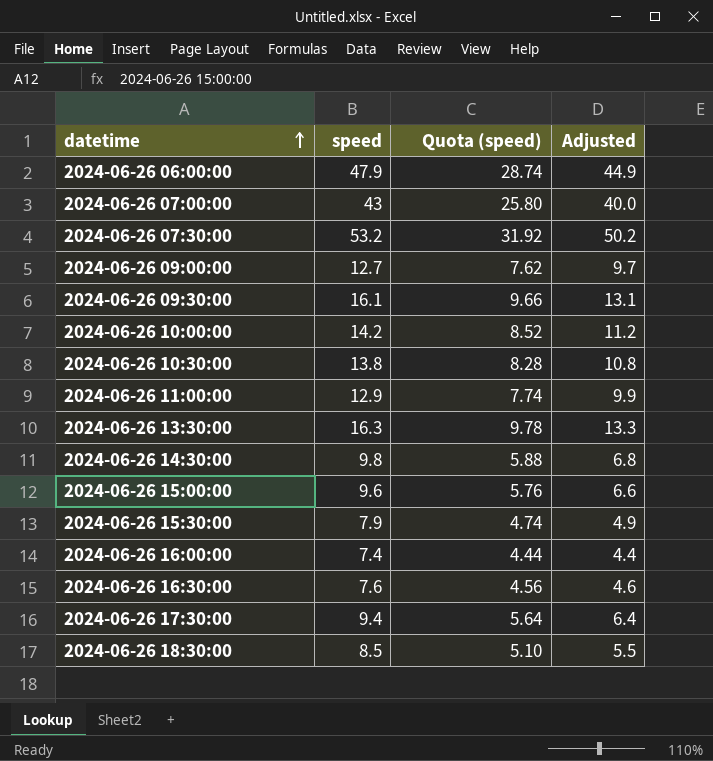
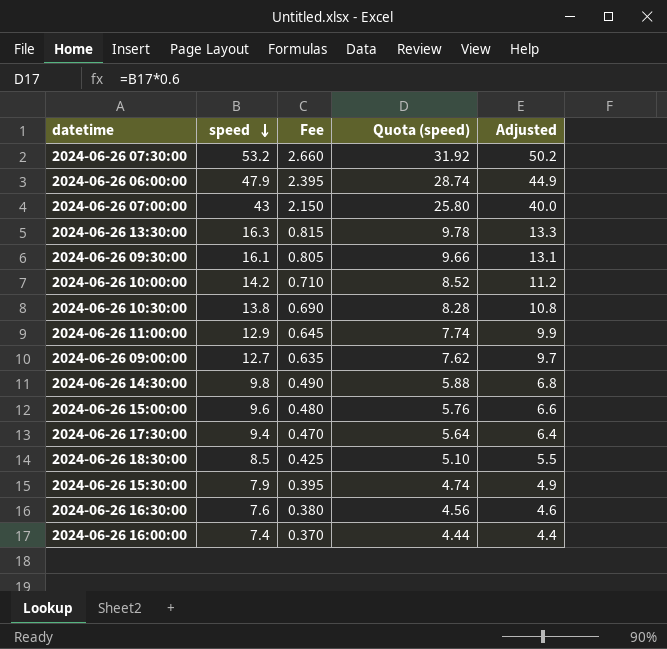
row order: datetime ascending -> speed descending
column Fee | formula: none -> [speed] * 0.05

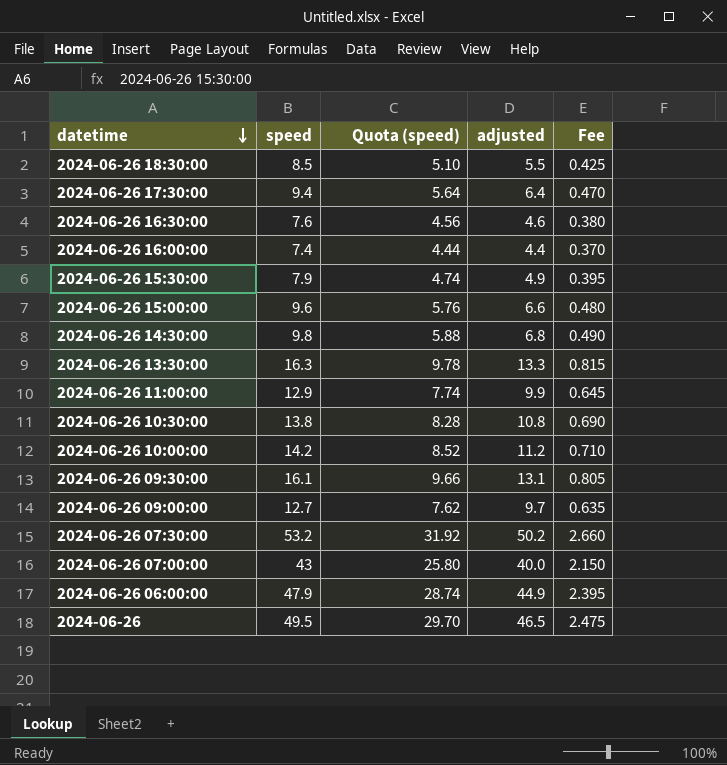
row order: speed descending -> datetime descending
column name: Adjusted -> adjusted
column Fee | position: 3 -> 5
row 2024-06-26: none -> 49.5 | 29.70 | 46.5 | 2.475

